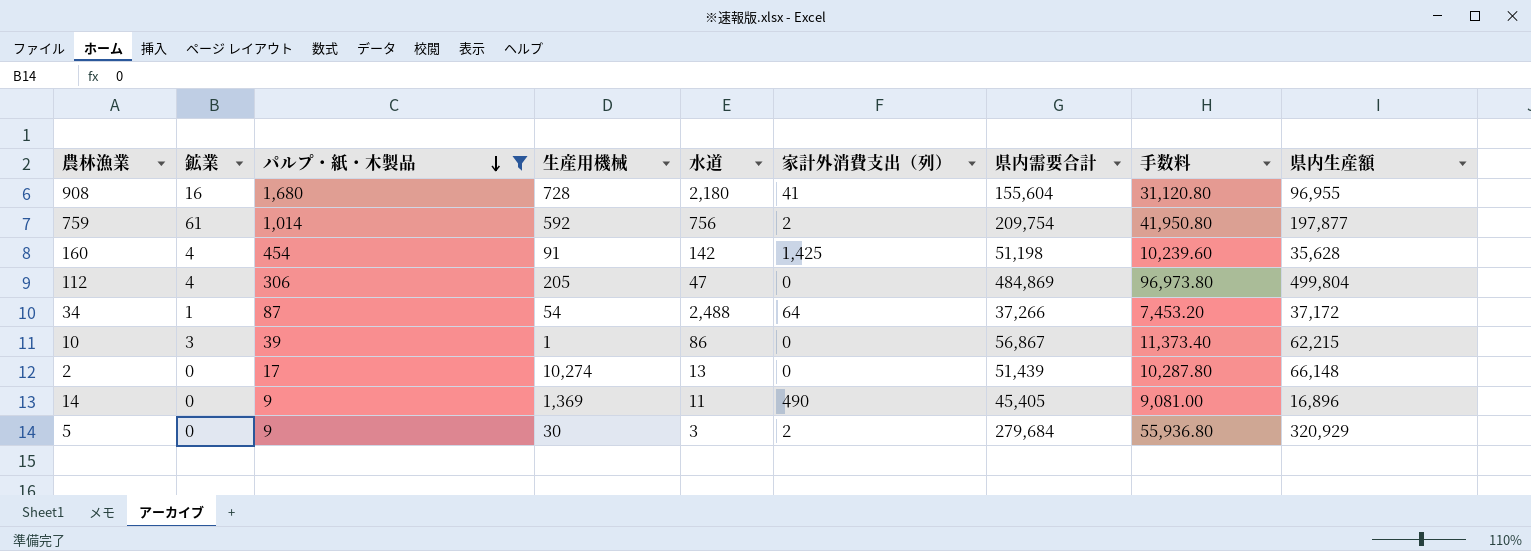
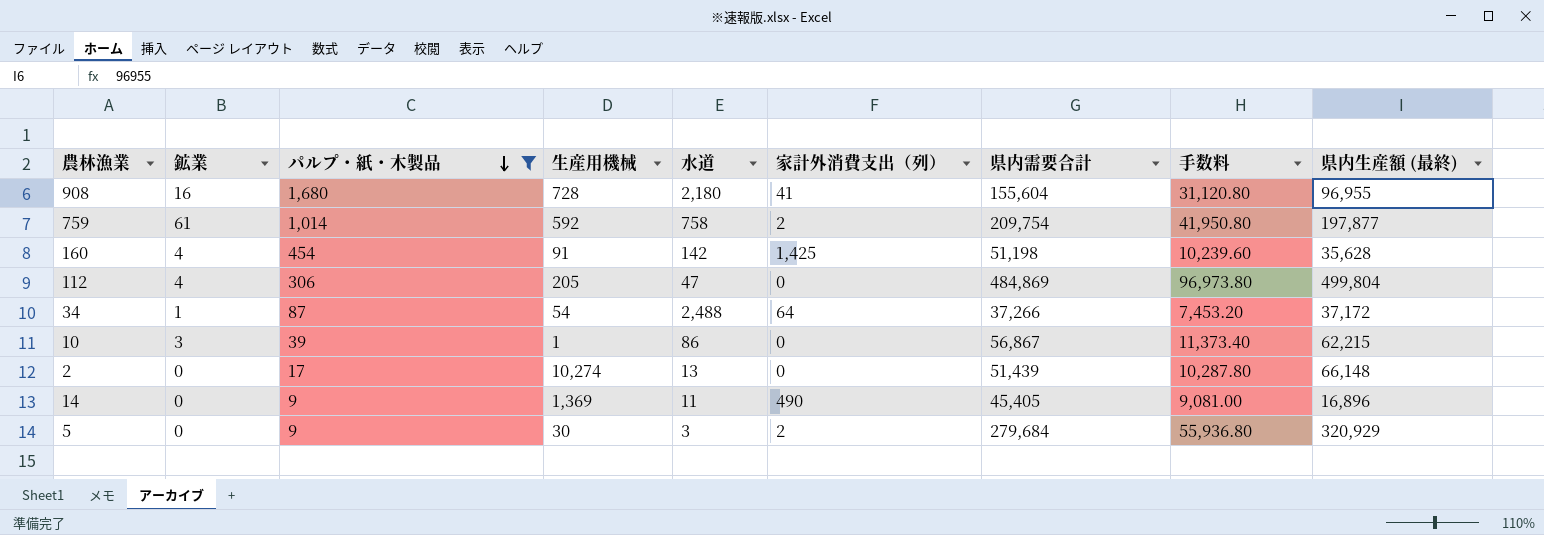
column name: 県内生産額 -> 県内生産額 (最終)
759 | 水道: 756 -> 758

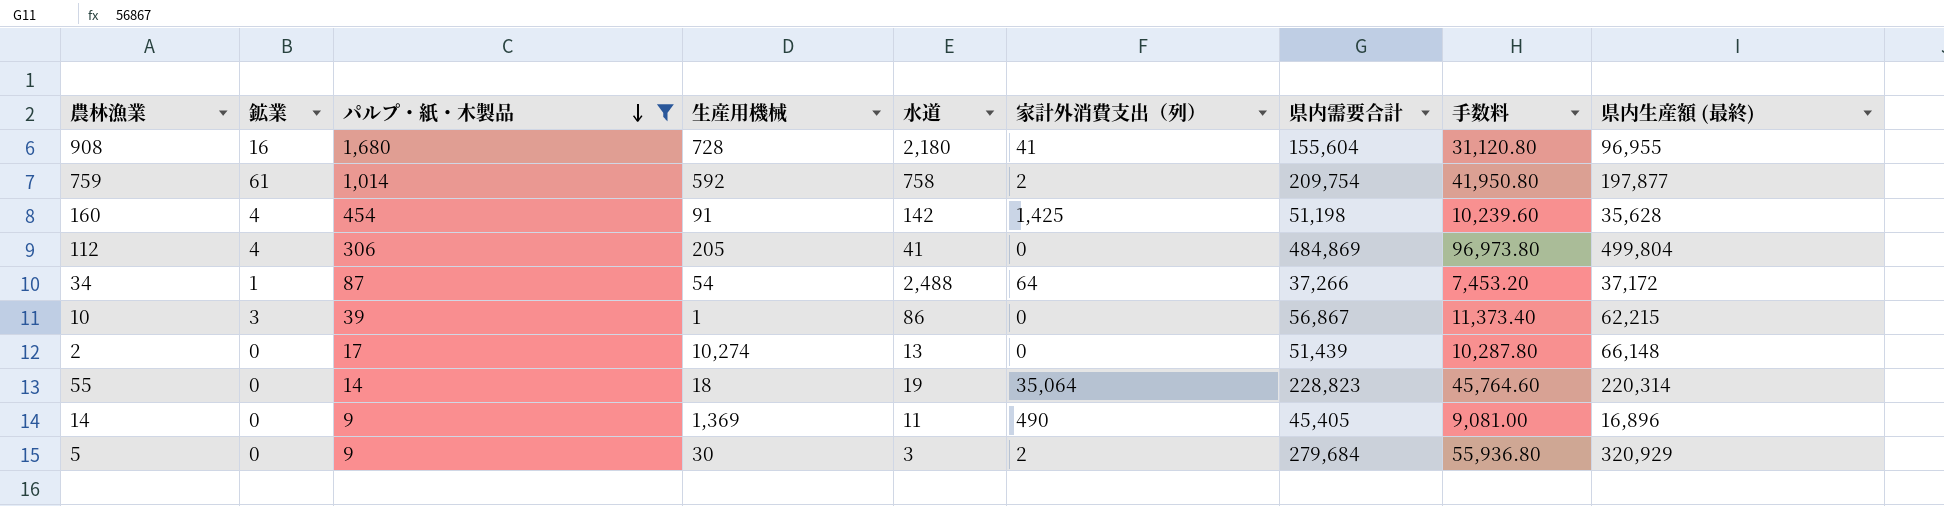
112 | 水道: 47 -> 41
row 55: none -> 0 | 14 | 18 | 19 | 35,064 | 228,823 | 45,764.60 | 220,314

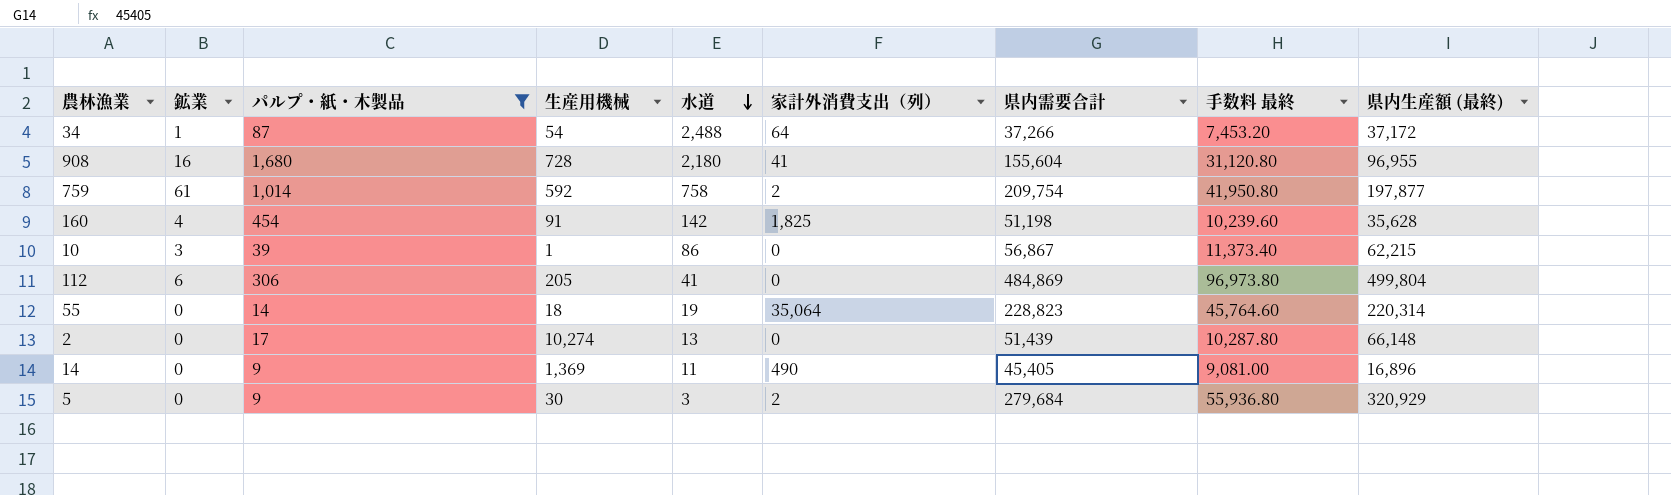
row order: パルプ・紙・木製品 descending -> 水道 descending
column name: 手数料 -> 手数料 最終
160 | 家計外消費支出（列）: 1,425 -> 1,825
112 | 鉱業: 4 -> 6

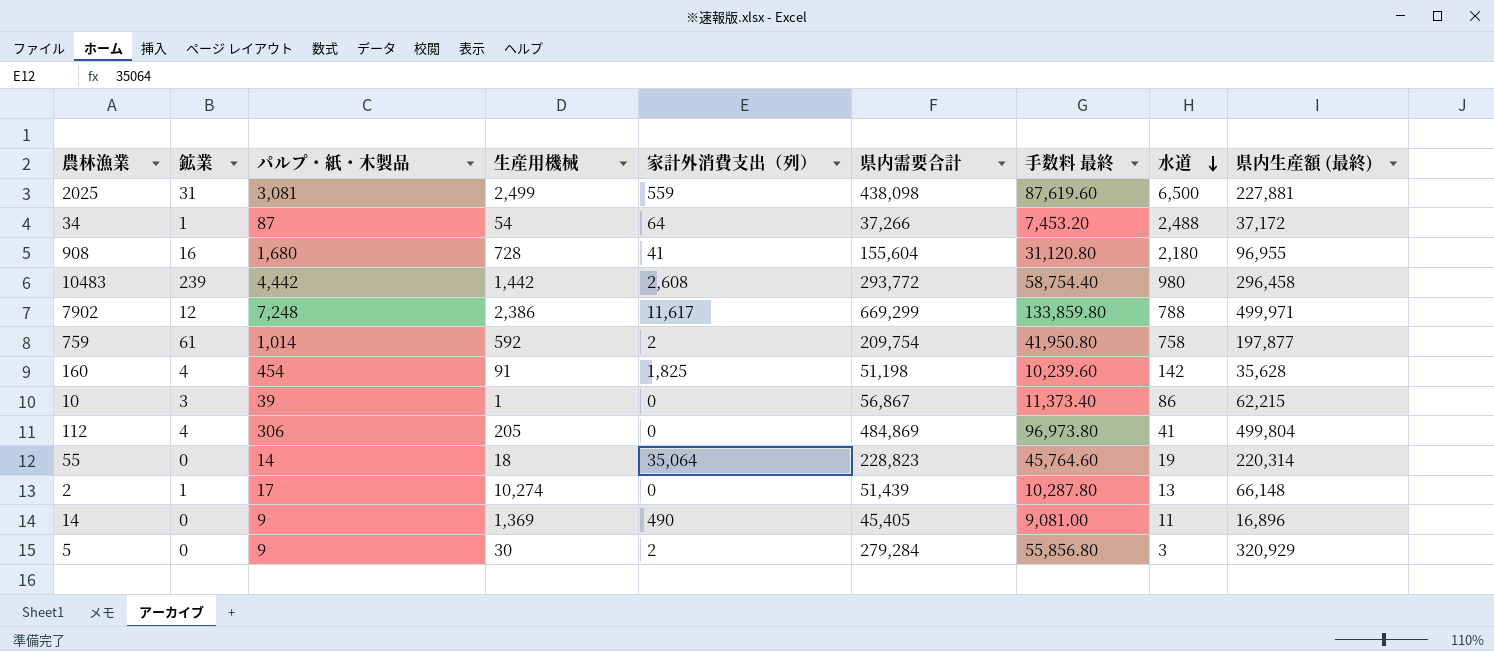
filter: パルプ・紙・木製品 <= 1,680 -> none
column 水道 | position: 5 -> 8
112 | 鉱業: 6 -> 4
2 | 鉱業: 0 -> 1
5 | 県内需要合計: 279,684 -> 279,284
5 | 手数料 最終: 55,936.80 -> 55,856.80

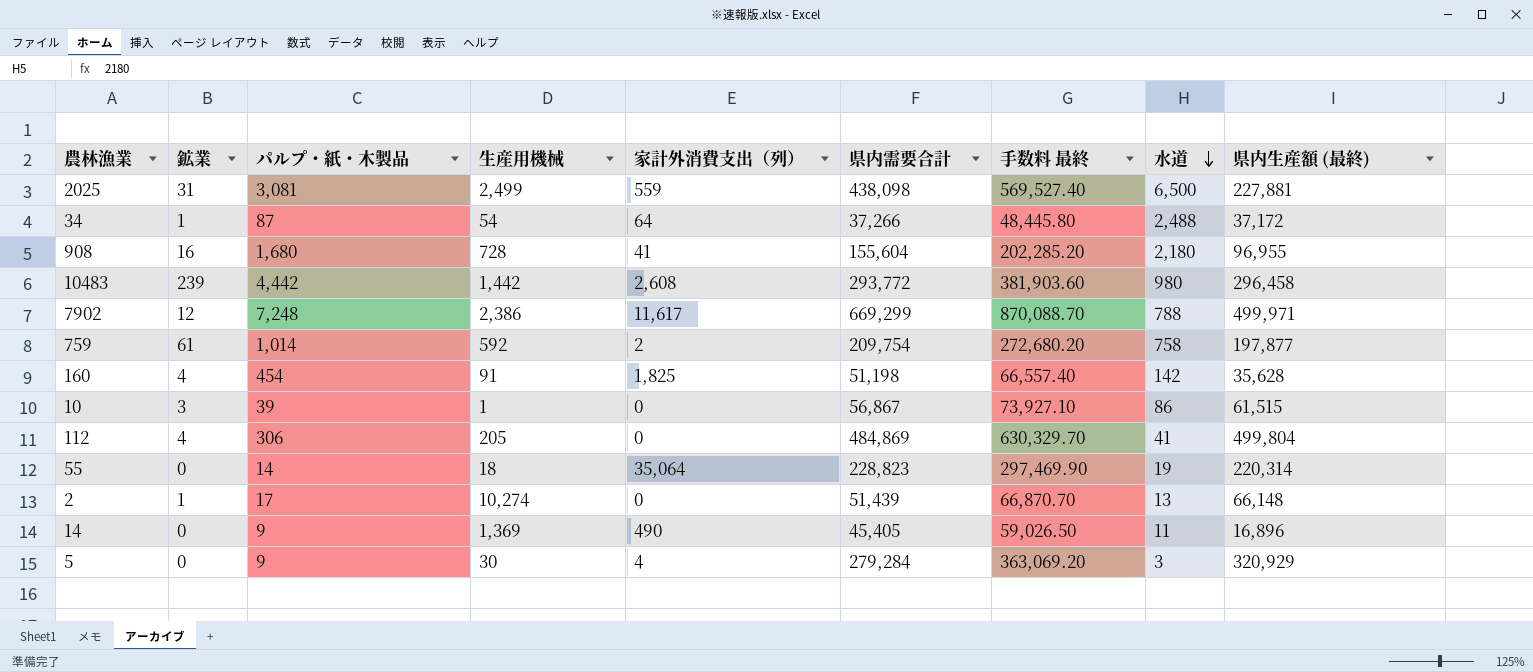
column 手数料 最終 | formula: [県内需要合計] * 0.2 -> [県内需要合計] * 1.3
10 | 県内生産額 (最終): 62,215 -> 61,515
5 | 家計外消費支出（列）: 2 -> 4

